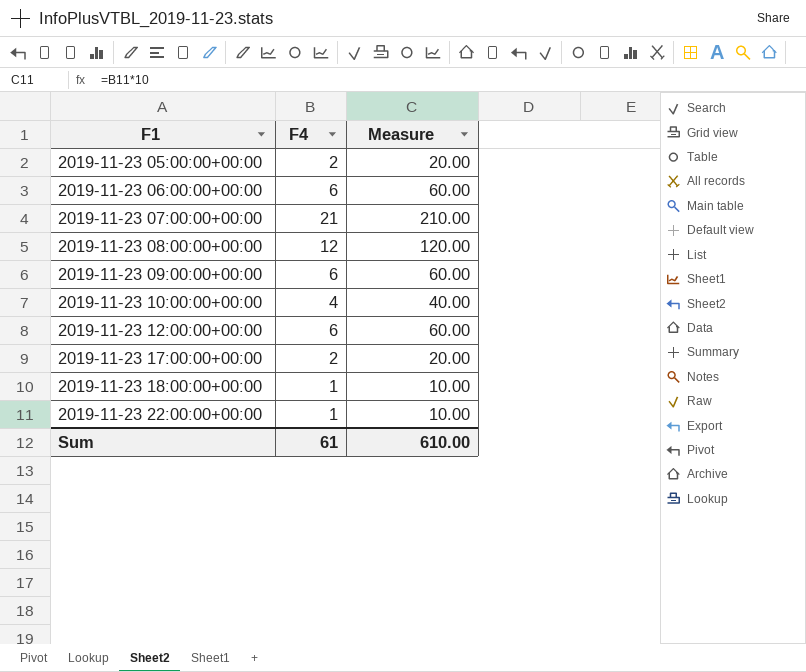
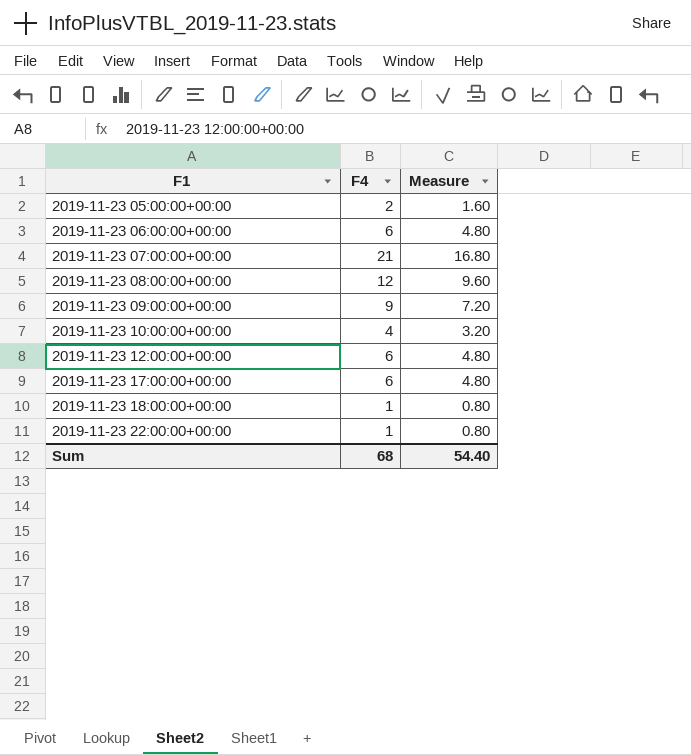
column Measure | formula: [F4] * 10 -> [F4] * 0.8
2019-11-23 09:00:00+00:00 | F4: 6 -> 9
2019-11-23 17:00:00+00:00 | F4: 2 -> 6
Sum | F4: 61 -> 68
Sum | Measure: 610.00 -> 54.40

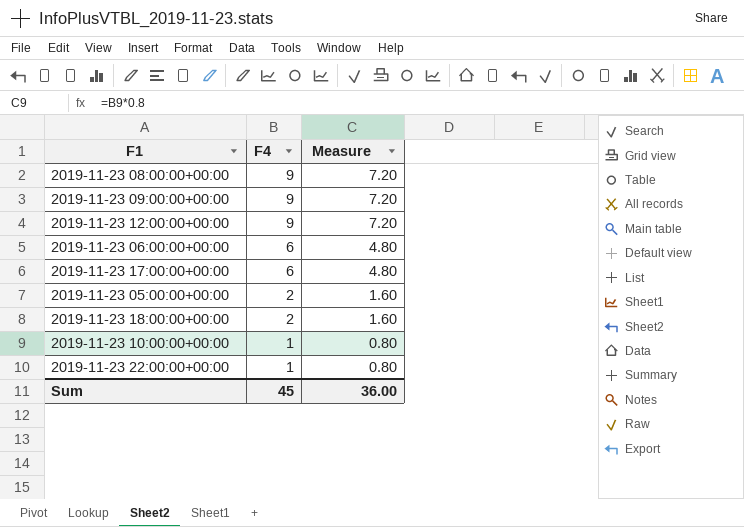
row order: F1 ascending -> F4 descending
row 2019-11-23 07:00:00+00:00: 21 | 16.80 -> none
2019-11-23 08:00:00+00:00 | F4: 12 -> 9
2019-11-23 08:00:00+00:00 | Measure: 9.60 -> 7.20
2019-11-23 12:00:00+00:00 | F4: 6 -> 9
2019-11-23 12:00:00+00:00 | Measure: 4.80 -> 7.20
2019-11-23 18:00:00+00:00 | F4: 1 -> 2
2019-11-23 18:00:00+00:00 | Measure: 0.80 -> 1.60
2019-11-23 10:00:00+00:00 | F4: 4 -> 1
2019-11-23 10:00:00+00:00 | Measure: 3.20 -> 0.80
Sum | F4: 68 -> 45
Sum | Measure: 54.40 -> 36.00

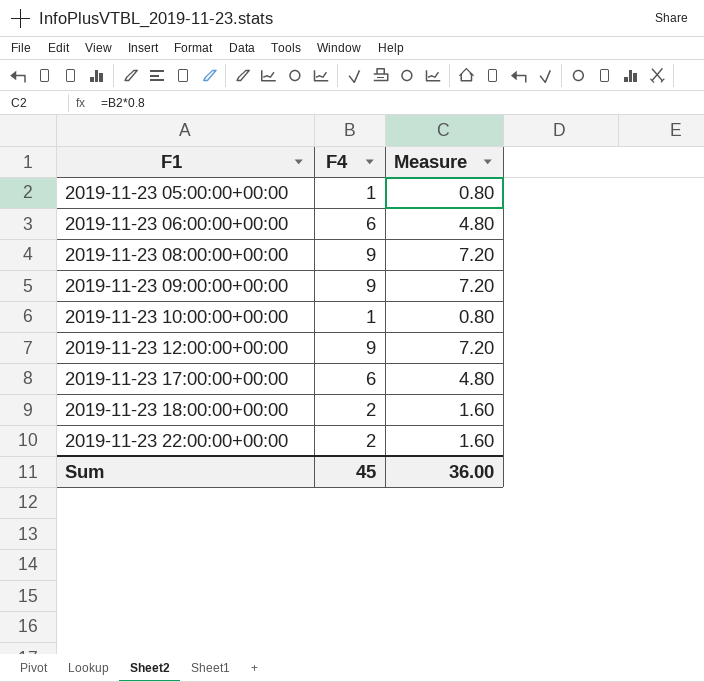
row order: F4 descending -> F1 ascending
2019-11-23 05:00:00+00:00 | F4: 2 -> 1
2019-11-23 05:00:00+00:00 | Measure: 1.60 -> 0.80
2019-11-23 22:00:00+00:00 | F4: 1 -> 2
2019-11-23 22:00:00+00:00 | Measure: 0.80 -> 1.60

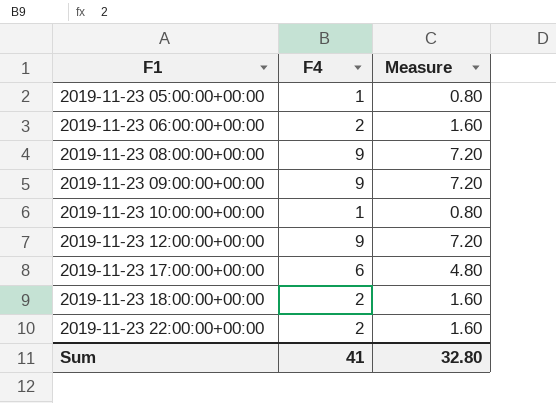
2019-11-23 06:00:00+00:00 | F4: 6 -> 2
2019-11-23 06:00:00+00:00 | Measure: 4.80 -> 1.60
Sum | F4: 45 -> 41
Sum | Measure: 36.00 -> 32.80

